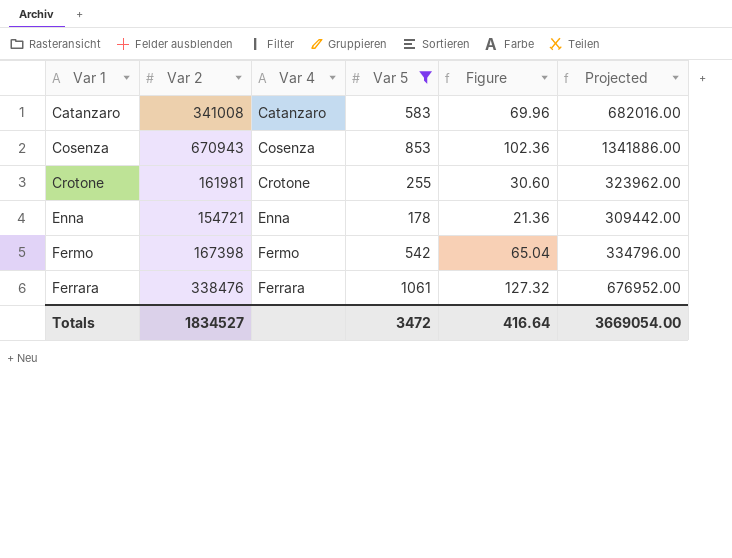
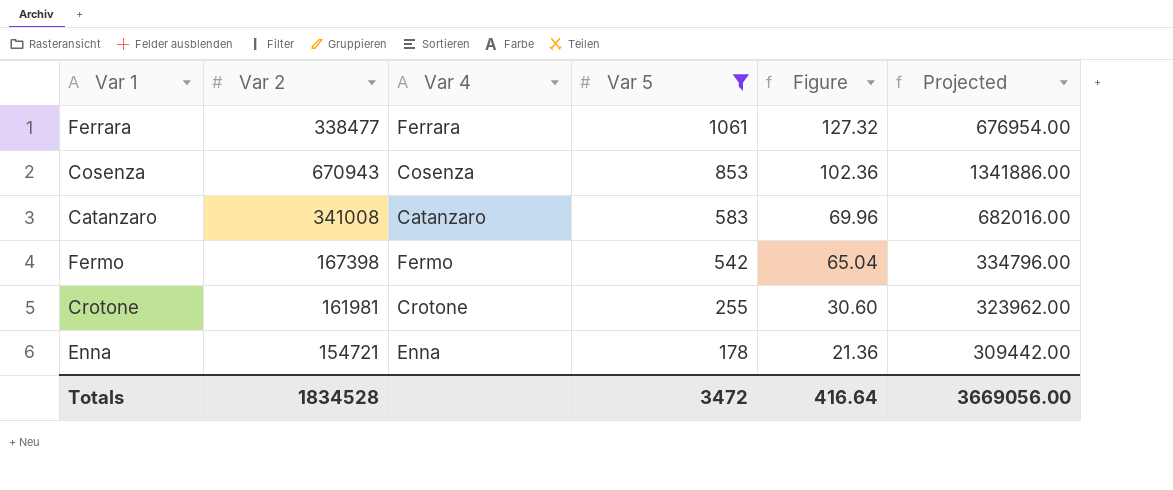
row order: Var 1 ascending -> Var 5 descending
Ferrara | Var 2: 338476 -> 338477
Ferrara | Projected: 676952.00 -> 676954.00
Totals | Var 2: 1834527 -> 1834528
Totals | Projected: 3669054.00 -> 3669056.00

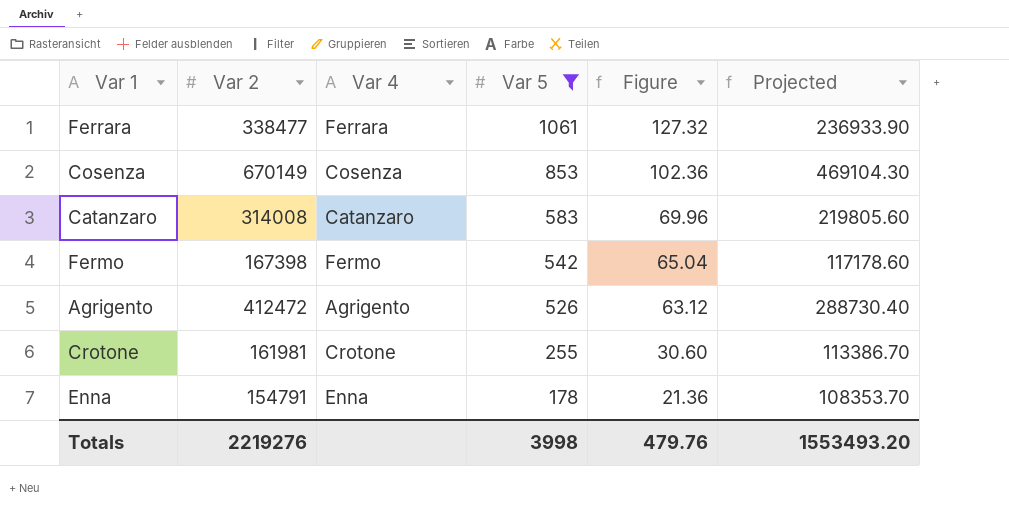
column Projected | formula: [Var 2] * 2 -> [Var 2] * 0.7
Cosenza | Var 2: 670943 -> 670149
Catanzaro | Var 2: 341008 -> 314008
row Agrigento: none -> 412472 | Agrigento | 526 | 63.12 | 288730.40
Enna | Var 2: 154721 -> 154791
Totals | Var 2: 1834528 -> 2219276
Totals | Var 5: 3472 -> 3998
Totals | Figure: 416.64 -> 479.76
Totals | Projected: 3669056.00 -> 1553493.20

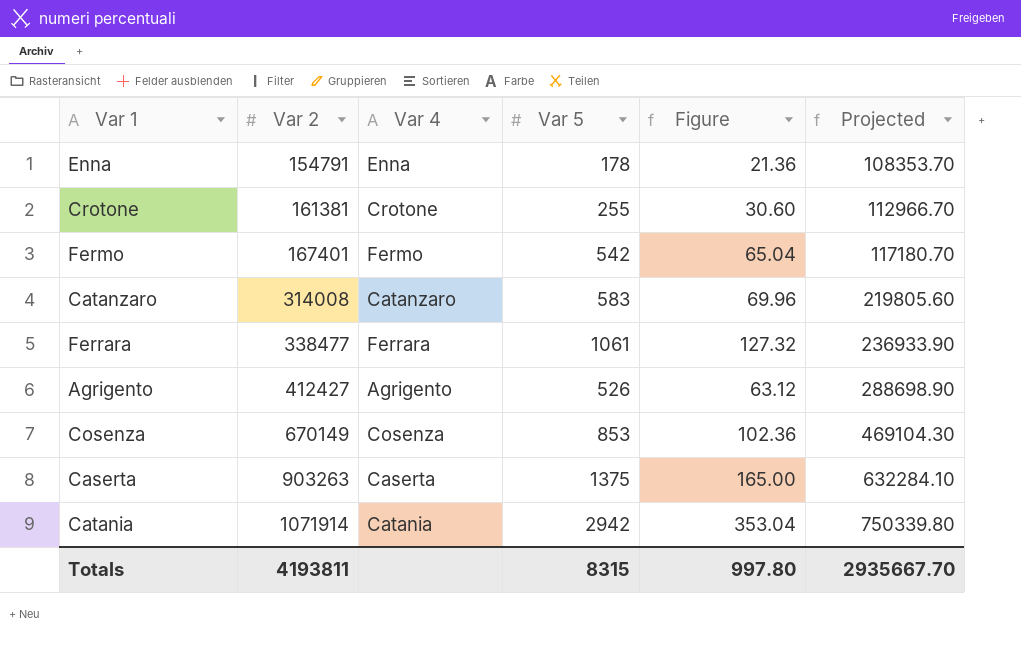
filter: Var 5 <= 1061 -> none
row order: Var 5 descending -> Var 2 ascending
Crotone | Var 2: 161981 -> 161381
Crotone | Projected: 113386.70 -> 112966.70
Fermo | Var 2: 167398 -> 167401
Fermo | Projected: 117178.60 -> 117180.70
Agrigento | Var 2: 412472 -> 412427
Agrigento | Projected: 288730.40 -> 288698.90
Totals | Var 2: 2219276 -> 4193811
Totals | Var 5: 3998 -> 8315
Totals | Figure: 479.76 -> 997.80
Totals | Projected: 1553493.20 -> 2935667.70

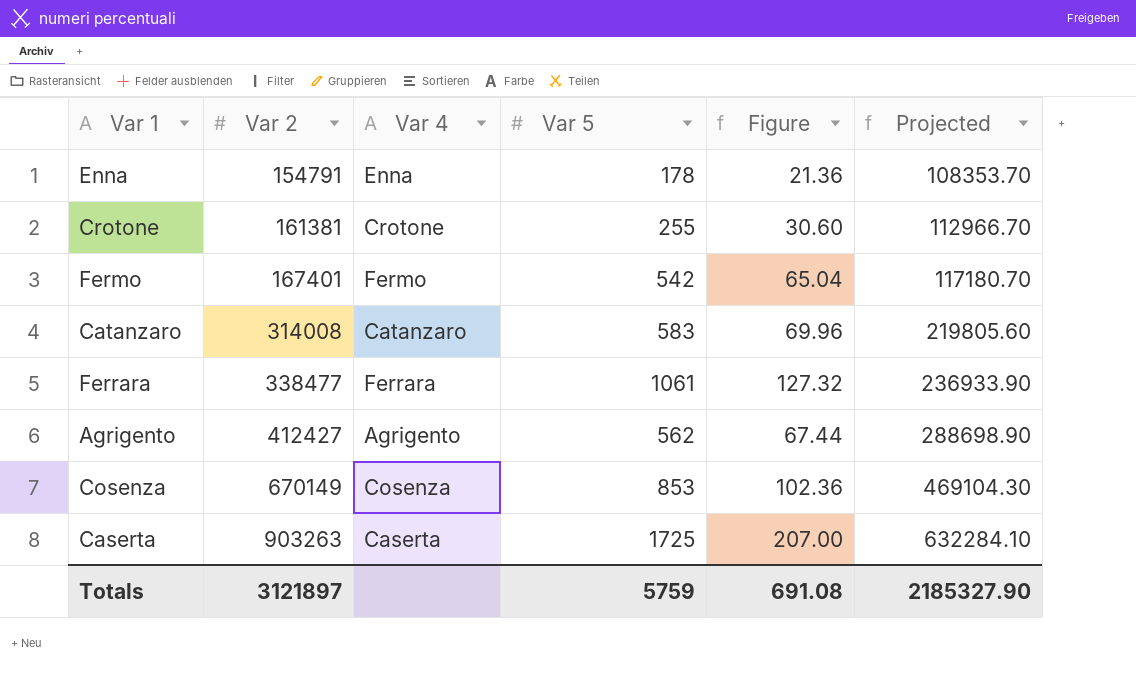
row Catania: 1071914 | Catania | 2942 | 353.04 | 750339.80 -> none
Agrigento | Var 5: 526 -> 562
Agrigento | Figure: 63.12 -> 67.44
Caserta | Var 5: 1375 -> 1725
Caserta | Figure: 165.00 -> 207.00
Totals | Var 2: 4193811 -> 3121897
Totals | Var 5: 8315 -> 5759
Totals | Figure: 997.80 -> 691.08
Totals | Projected: 2935667.70 -> 2185327.90

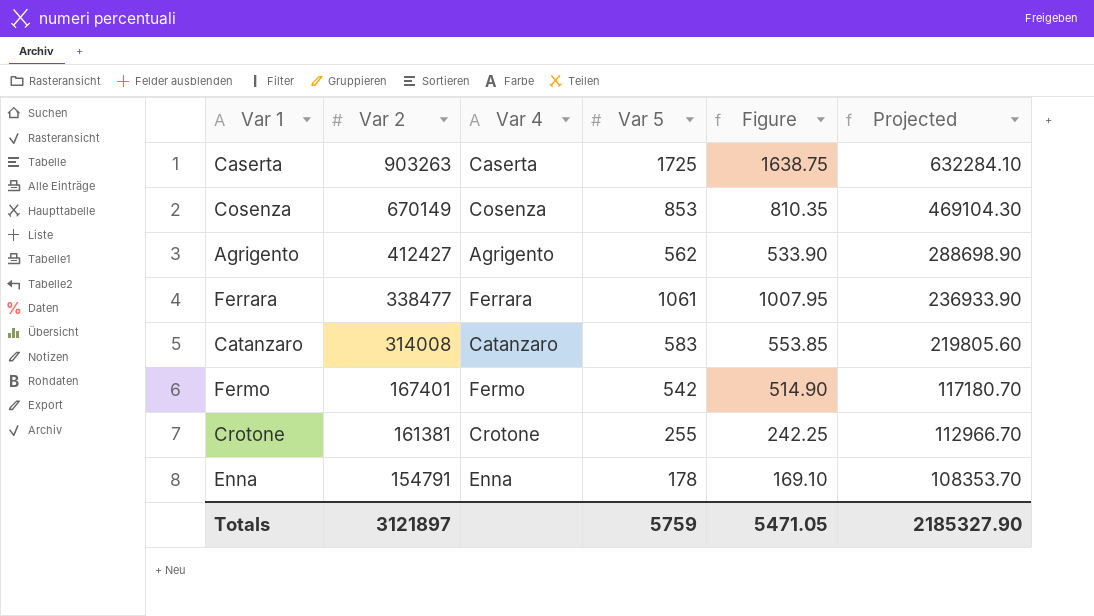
row order: Var 2 ascending -> Var 2 descending
column Figure | formula: [Var 5] * 0.12 -> [Var 5] * 0.95
Totals | Figure: 691.08 -> 5471.05

